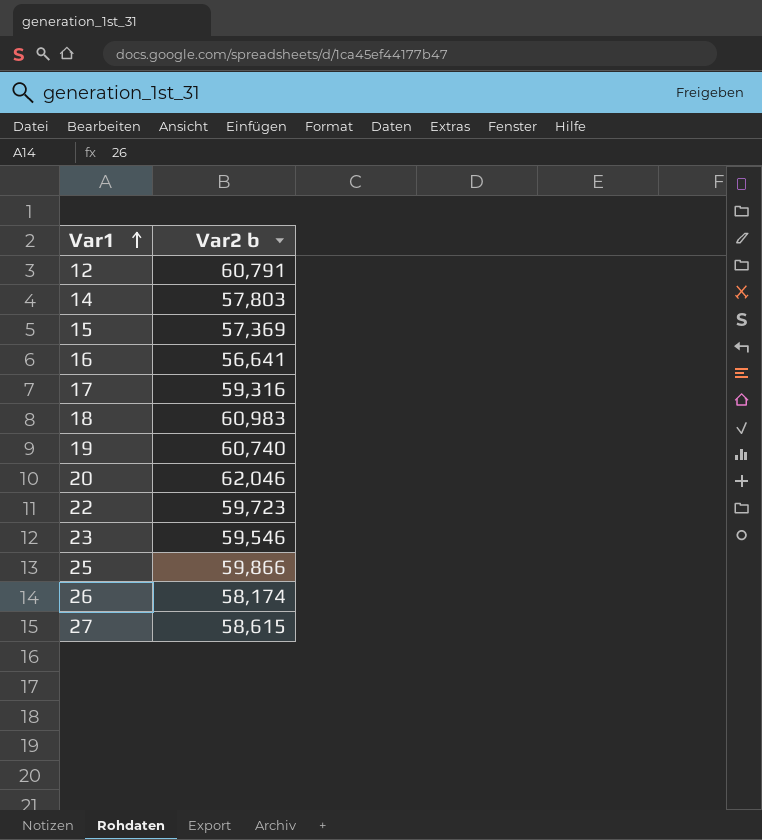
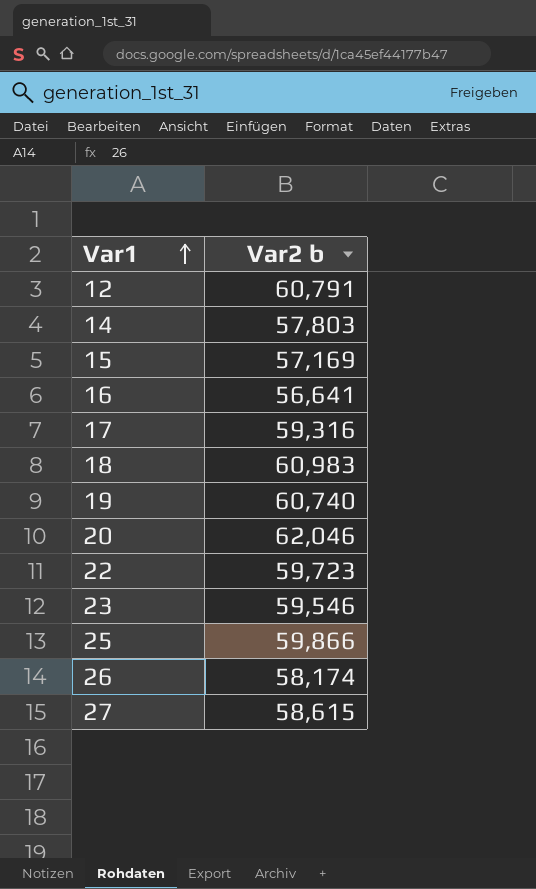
15 | Var2 b: 57,369 -> 57,169

